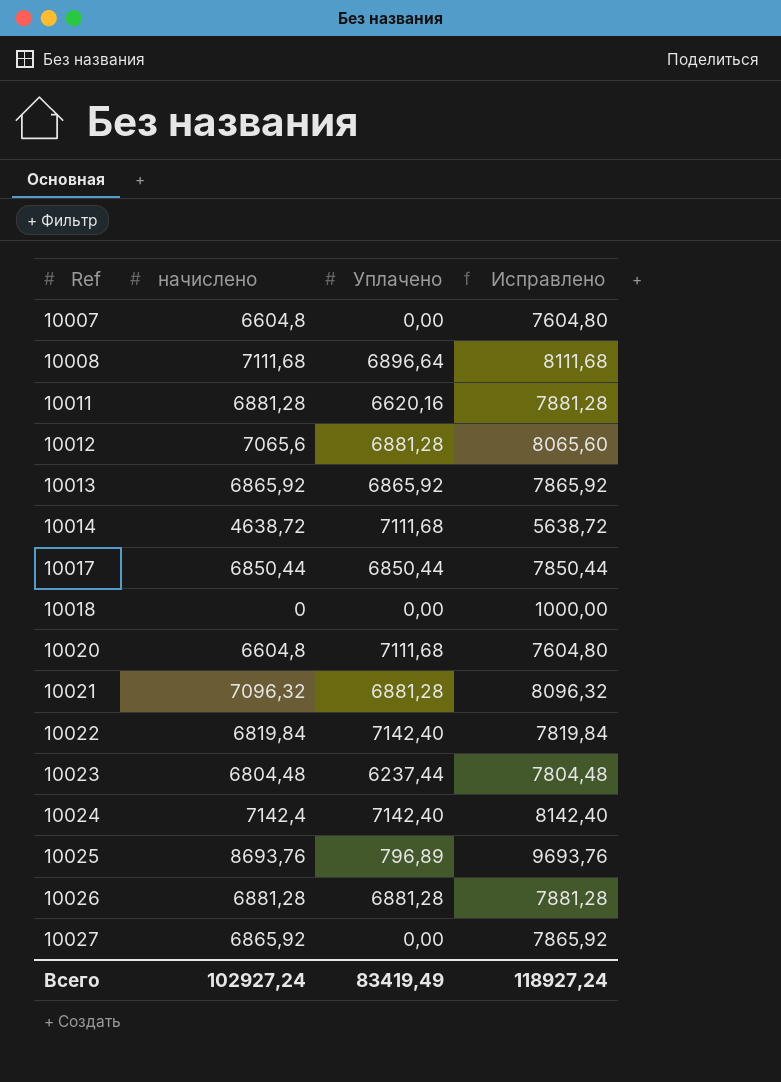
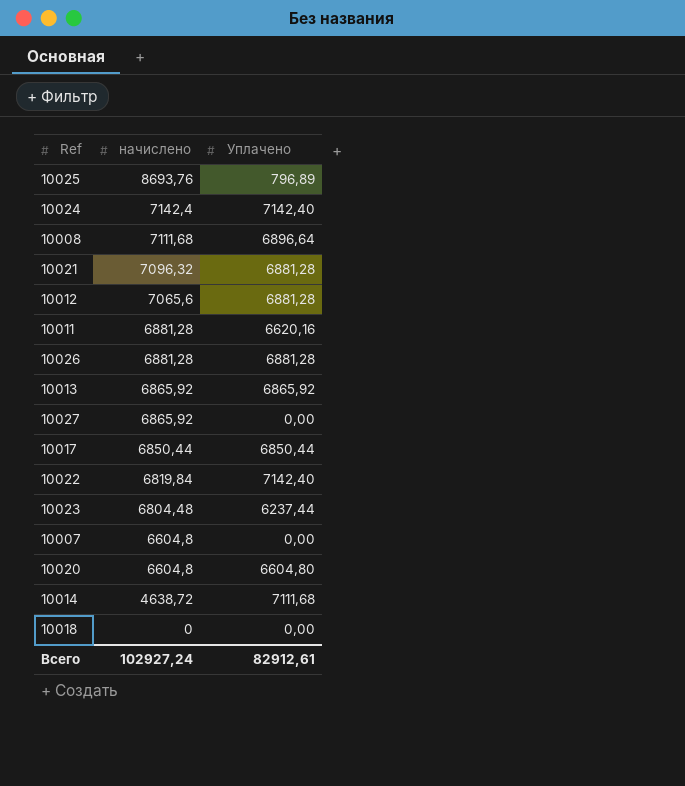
row order: Ref ascending -> начислено descending
column Исправлено | formula: [начислено] + 1000 -> none
10020 | Уплачено: 7111,68 -> 6604,80
Всего | Уплачено: 83419,49 -> 82912,61

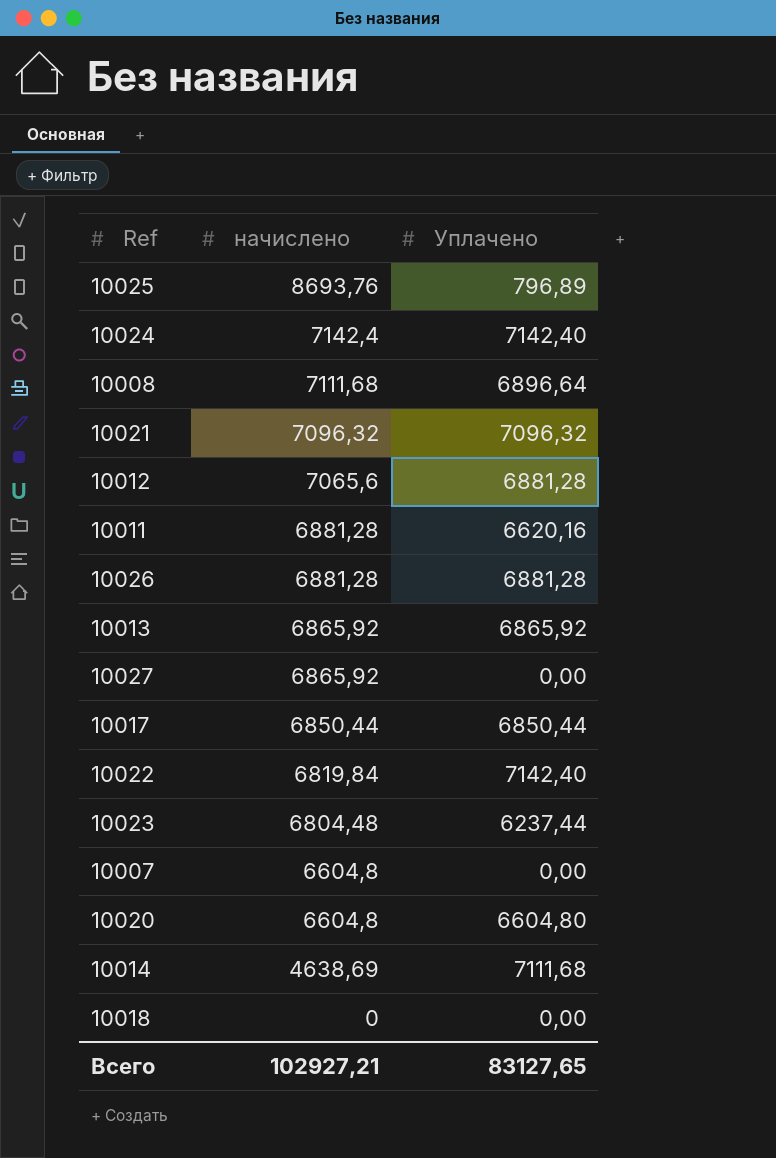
10021 | Уплачено: 6881,28 -> 7096,32
10014 | начислено: 4638,72 -> 4638,69
Всего | начислено: 102927,24 -> 102927,21
Всего | Уплачено: 82912,61 -> 83127,65

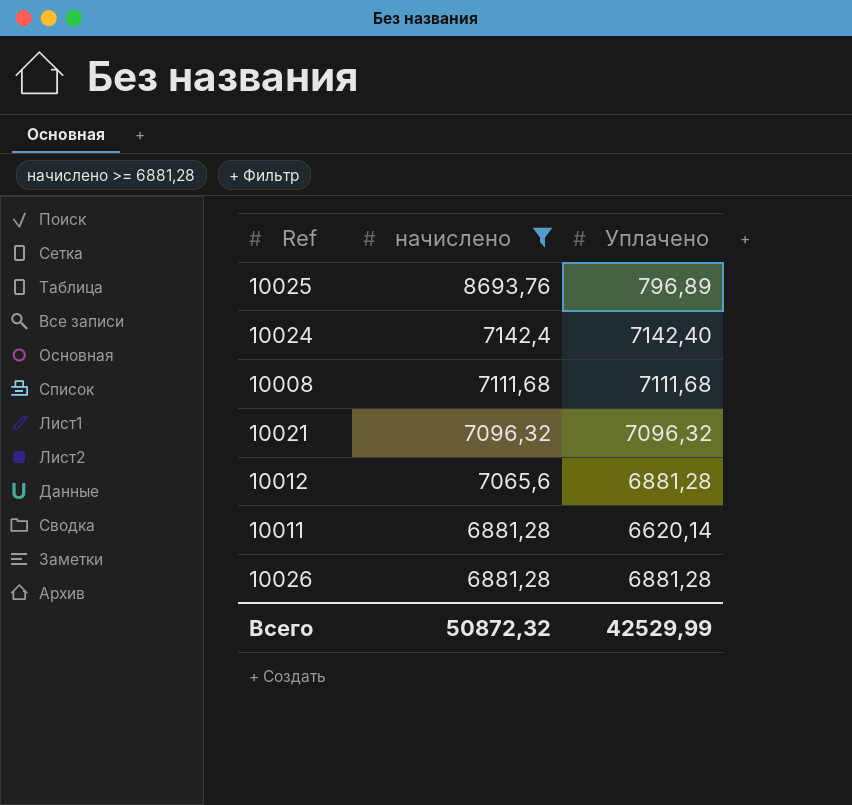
filter: none -> начислено >= 6881,28
10008 | Уплачено: 6896,64 -> 7111,68
10011 | Уплачено: 6620,16 -> 6620,14
Всего | начислено: 102927,21 -> 50872,32
Всего | Уплачено: 83127,65 -> 42529,99

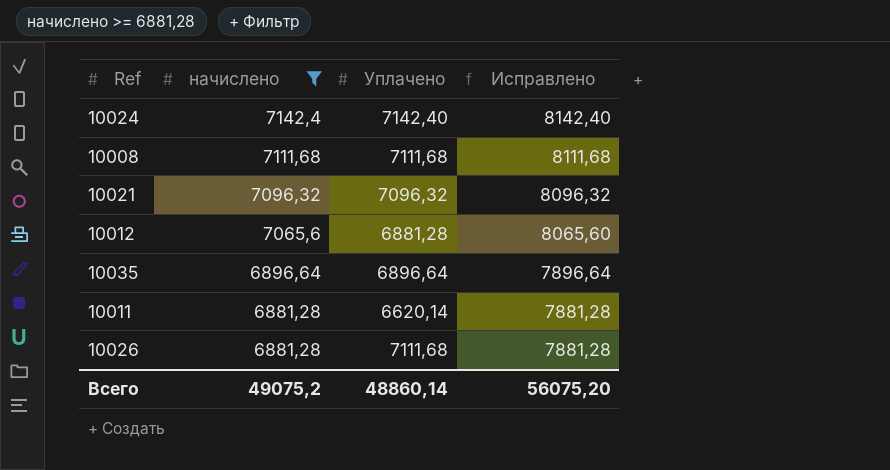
column Исправлено | formula: none -> [начислено] + 1000
row 10025: 8693,76 | 796,89 -> none
row 10035: none -> 6896,64 | 6896,64 | 7896,64
10026 | Уплачено: 6881,28 -> 7111,68
Всего | начислено: 50872,32 -> 49075,2
Всего | Уплачено: 42529,99 -> 48860,14

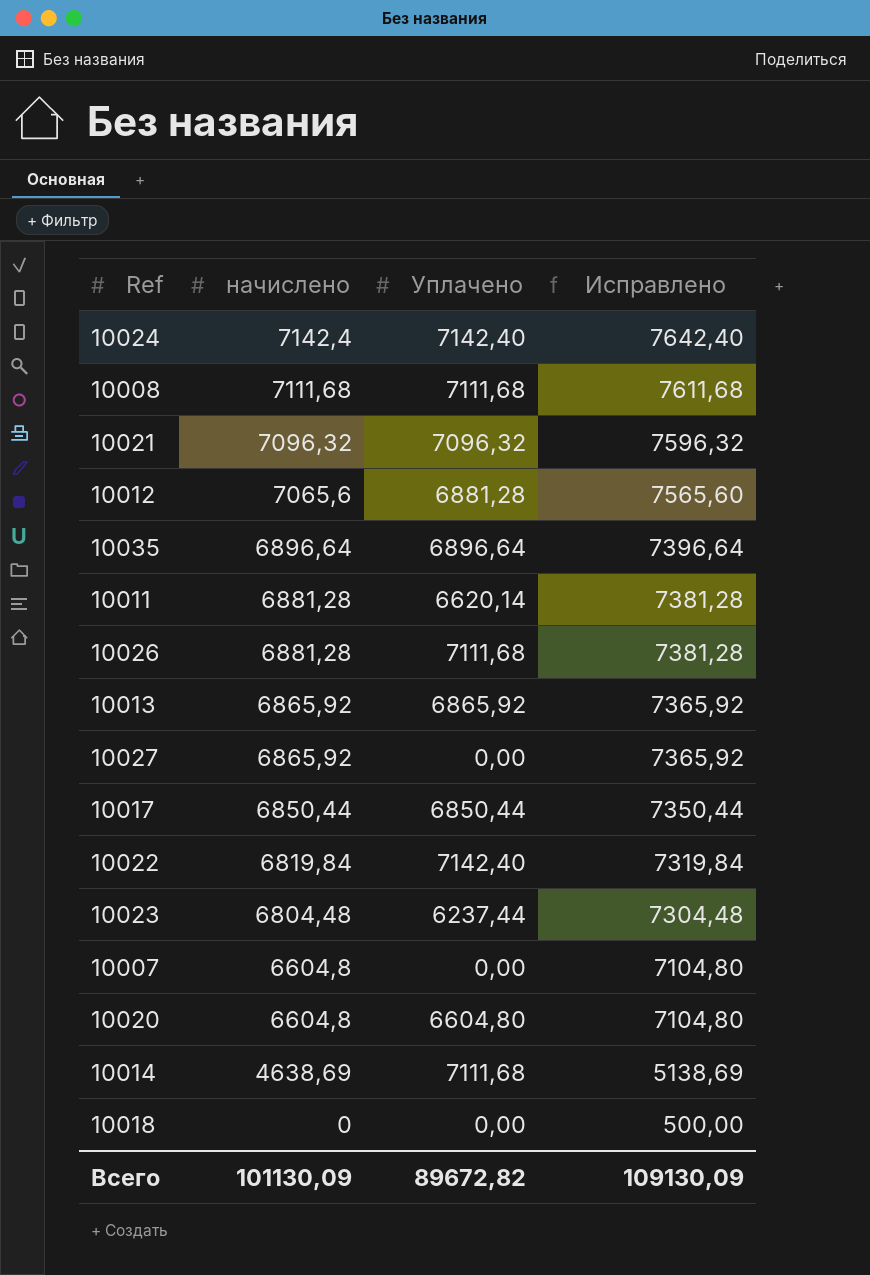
filter: начислено >= 6881,28 -> none
column Исправлено | formula: [начислено] + 1000 -> [начислено] + 500
Всего | начислено: 49075,2 -> 101130,09
Всего | Уплачено: 48860,14 -> 89672,82
Всего | Исправлено: 56075,20 -> 109130,09

